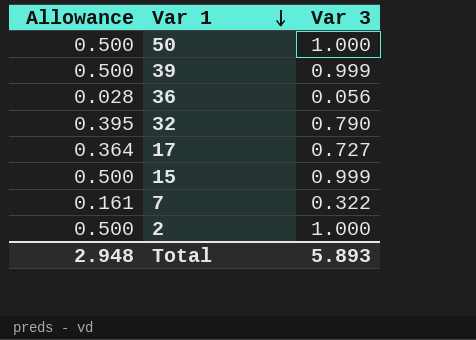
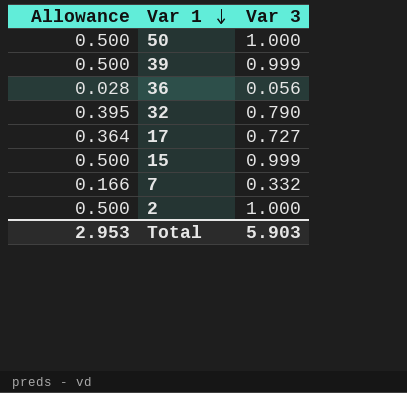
7 | Allowance: 0.161 -> 0.166
7 | Var 3: 0.322 -> 0.332
Total | Allowance: 2.948 -> 2.953
Total | Var 3: 5.893 -> 5.903

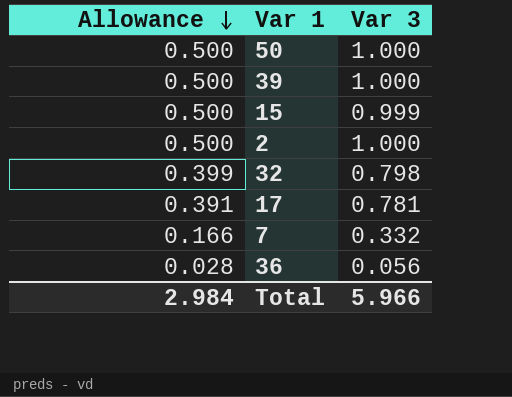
row order: Var 1 descending -> Allowance descending
39 | Var 3: 0.999 -> 1.000
32 | Allowance: 0.395 -> 0.399
32 | Var 3: 0.790 -> 0.798
17 | Allowance: 0.364 -> 0.391
17 | Var 3: 0.727 -> 0.781
Total | Allowance: 2.953 -> 2.984
Total | Var 3: 5.903 -> 5.966

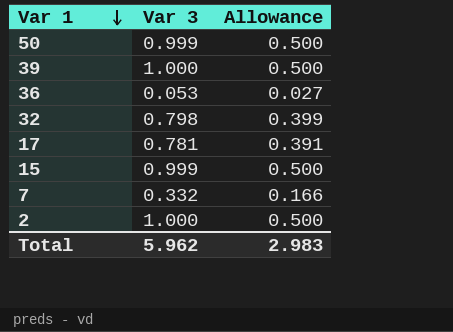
row order: Allowance descending -> Var 1 descending
column Allowance | position: 1 -> 3
50 | Var 3: 1.000 -> 0.999
36 | Var 3: 0.056 -> 0.053
36 | Allowance: 0.028 -> 0.027
Total | Var 3: 5.966 -> 5.962
Total | Allowance: 2.984 -> 2.983

